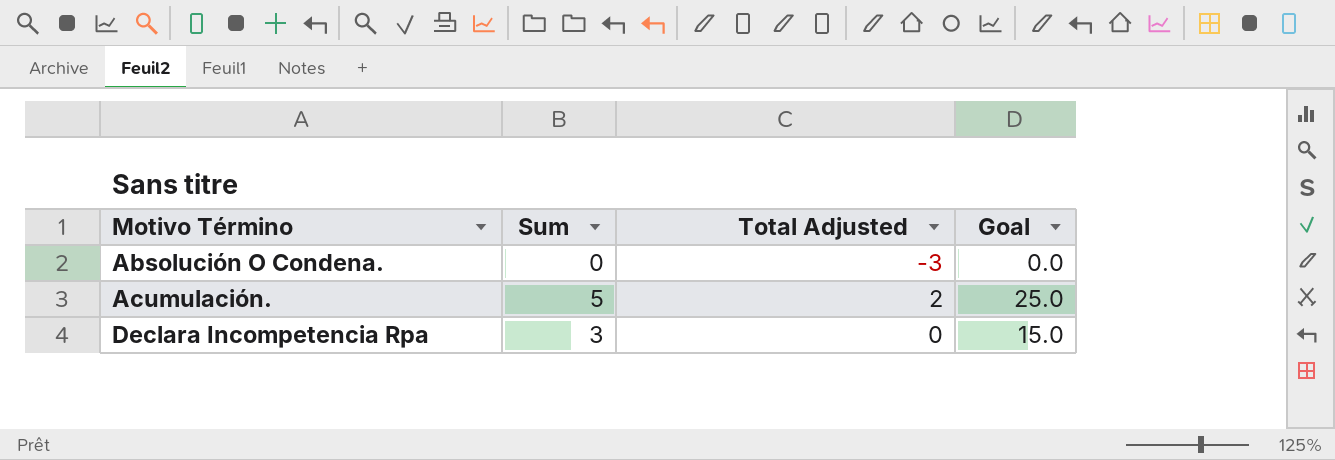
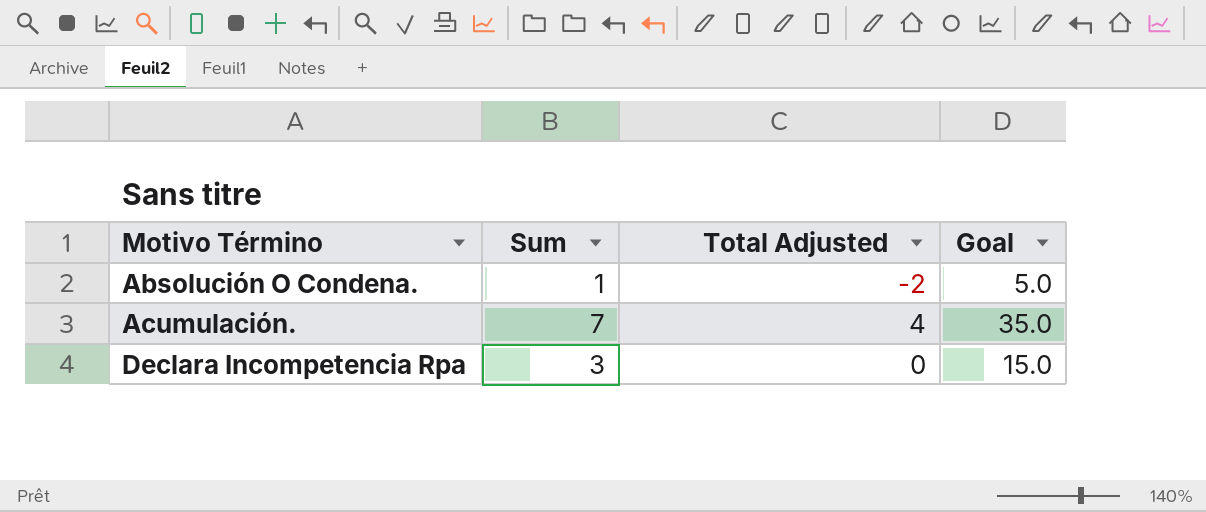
Absolución O Condena. | Sum: 0 -> 1
Absolución O Condena. | Total Adjusted: -3 -> -2
Absolución O Condena. | Goal: 0.0 -> 5.0
Acumulación. | Sum: 5 -> 7
Acumulación. | Total Adjusted: 2 -> 4
Acumulación. | Goal: 25.0 -> 35.0

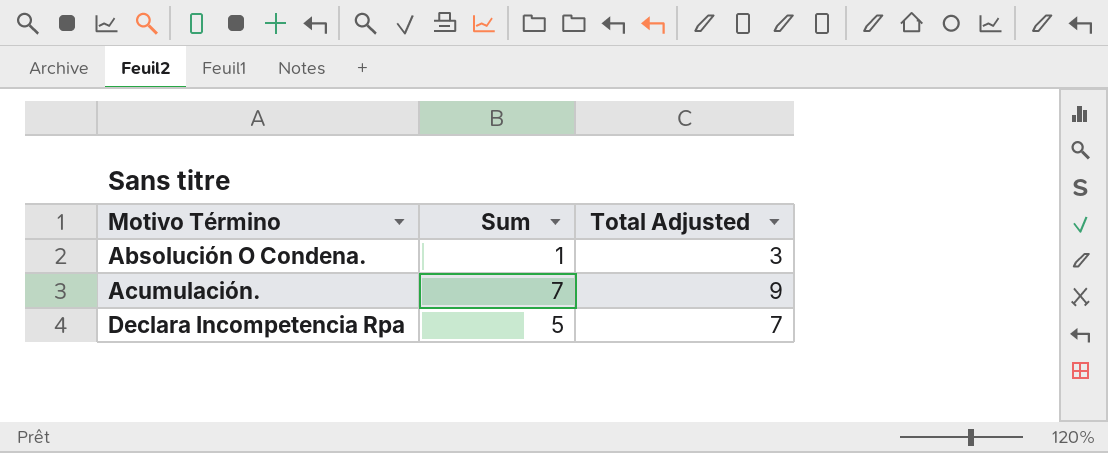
column Goal | formula: [Sum] * 5 -> none
column Total Adjusted | formula: [Sum] - 3 -> [Sum] + 2
Declara Incompetencia Rpa | Sum: 3 -> 5

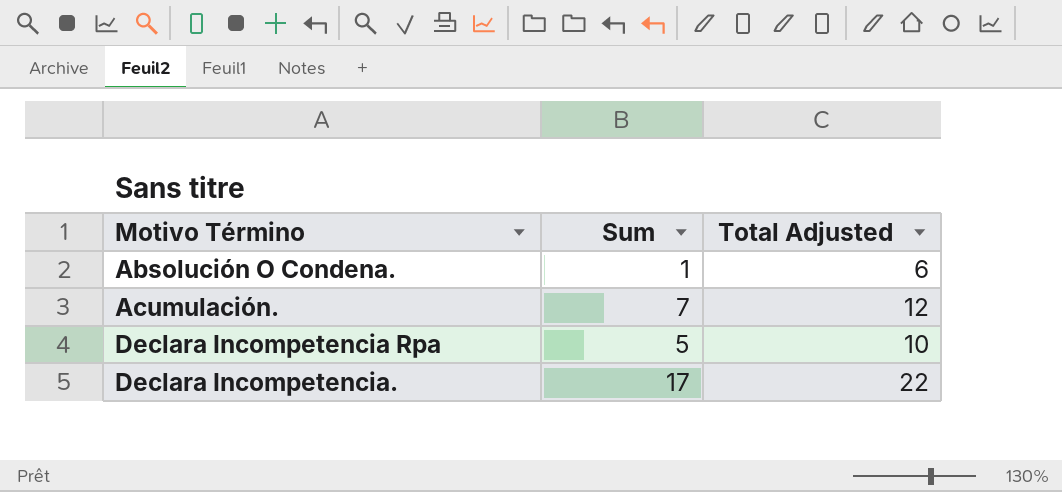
column Total Adjusted | formula: [Sum] + 2 -> [Sum] + 5
row Declara Incompetencia.: none -> 17 | 22

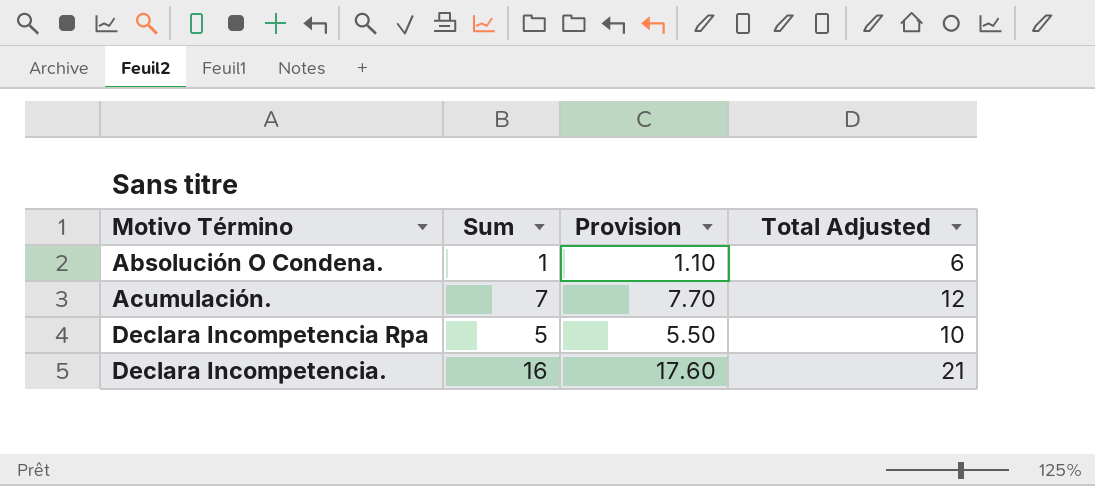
column Provision | formula: none -> [Sum] * 1.1
Declara Incompetencia. | Sum: 17 -> 16
Declara Incompetencia. | Total Adjusted: 22 -> 21

